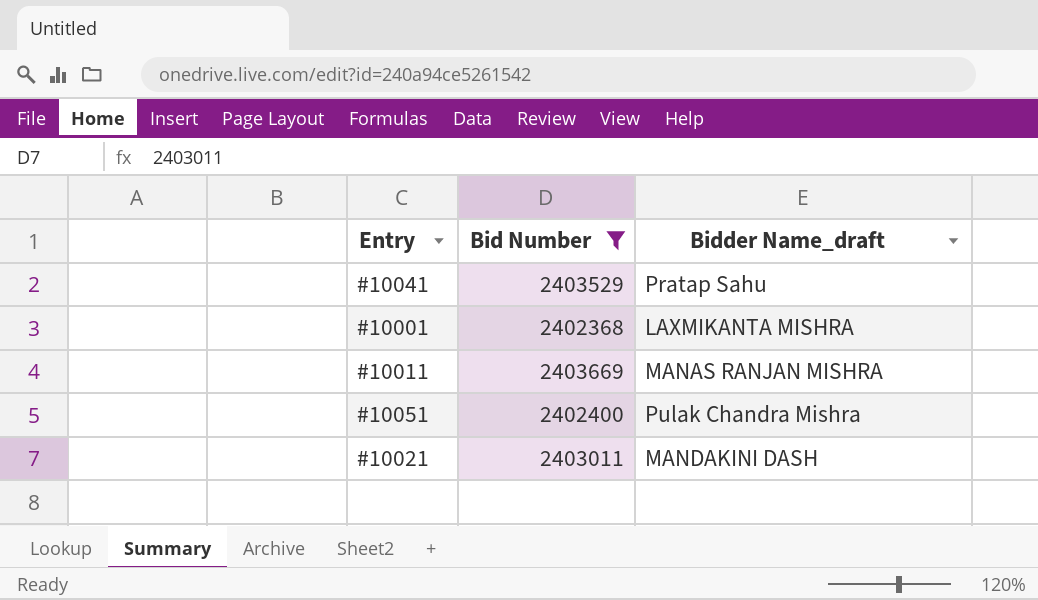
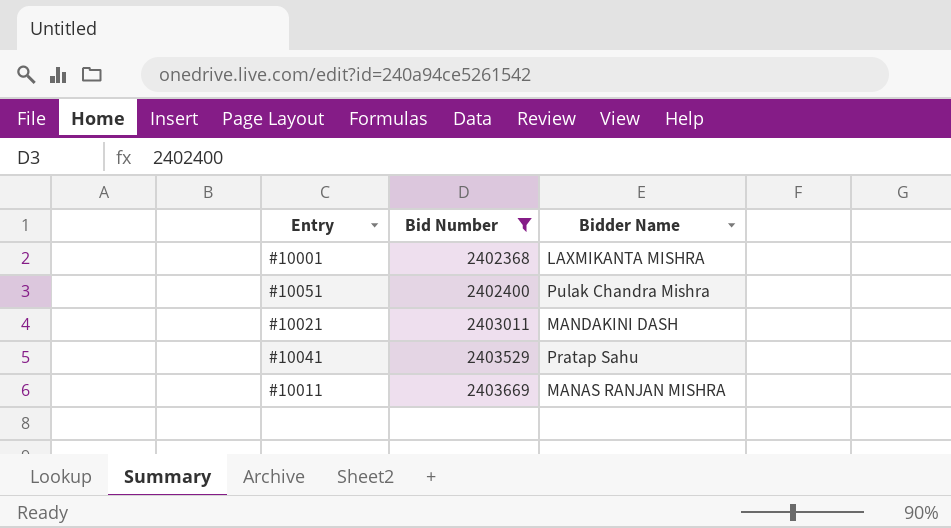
row order: none -> Bid Number ascending
column name: Bidder Name_draft -> Bidder Name

